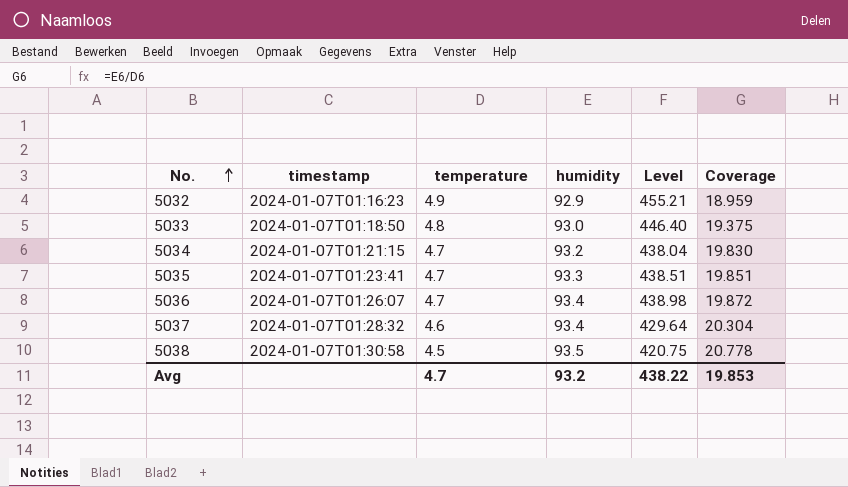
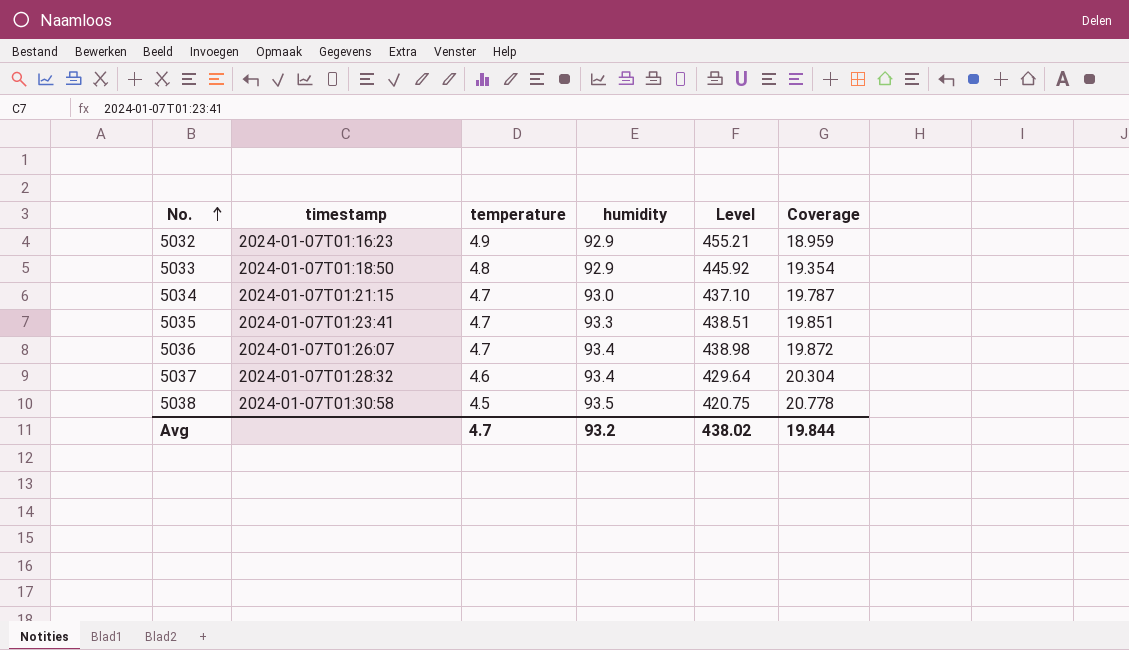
5033 | humidity: 93.0 -> 92.9
5033 | Level: 446.40 -> 445.92
5033 | Coverage: 19.375 -> 19.354
5034 | humidity: 93.2 -> 93.0
5034 | Level: 438.04 -> 437.10
5034 | Coverage: 19.830 -> 19.787
Avg | Level: 438.22 -> 438.02
Avg | Coverage: 19.853 -> 19.844

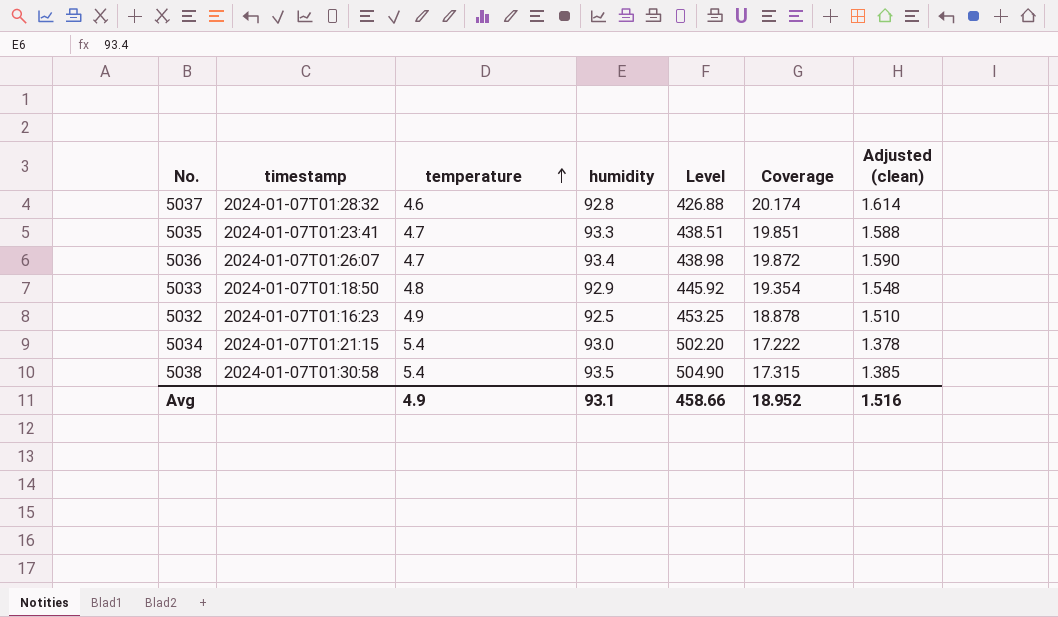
row order: No. ascending -> temperature ascending
column Adjusted (clean) | formula: none -> [Coverage] * 0.08
5037 | humidity: 93.4 -> 92.8
5037 | Level: 429.64 -> 426.88
5037 | Coverage: 20.304 -> 20.174
5032 | humidity: 92.9 -> 92.5
5032 | Level: 455.21 -> 453.25
5032 | Coverage: 18.959 -> 18.878
5034 | temperature: 4.7 -> 5.4
5034 | Level: 437.10 -> 502.20
5034 | Coverage: 19.787 -> 17.222
5038 | temperature: 4.5 -> 5.4
5038 | Level: 420.75 -> 504.90
5038 | Coverage: 20.778 -> 17.315
Avg | temperature: 4.7 -> 4.9
Avg | humidity: 93.2 -> 93.1
Avg | Level: 438.02 -> 458.66
Avg | Coverage: 19.844 -> 18.952

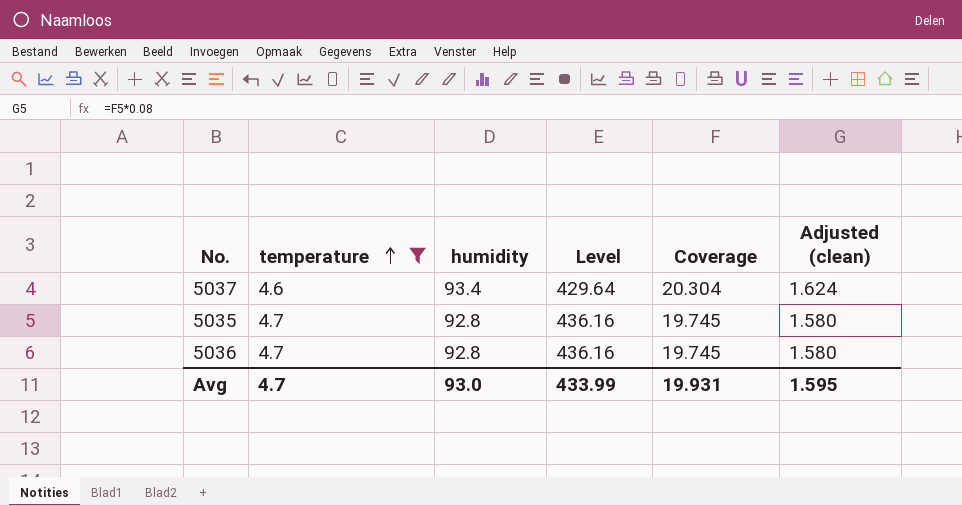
filter: none -> temperature <= 4.7
column timestamp | position: 2 -> none
5037 | humidity: 92.8 -> 93.4
5037 | Level: 426.88 -> 429.64
5037 | Coverage: 20.174 -> 20.304
5037 | Adjusted (clean): 1.614 -> 1.624
5035 | humidity: 93.3 -> 92.8
5035 | Level: 438.51 -> 436.16
5035 | Coverage: 19.851 -> 19.745
5035 | Adjusted (clean): 1.588 -> 1.580
5036 | humidity: 93.4 -> 92.8
5036 | Level: 438.98 -> 436.16
5036 | Coverage: 19.872 -> 19.745
5036 | Adjusted (clean): 1.590 -> 1.580
Avg | temperature: 4.9 -> 4.7
Avg | humidity: 93.1 -> 93.0
Avg | Level: 458.66 -> 433.99
Avg | Coverage: 18.952 -> 19.931
Avg | Adjusted (clean): 1.516 -> 1.595

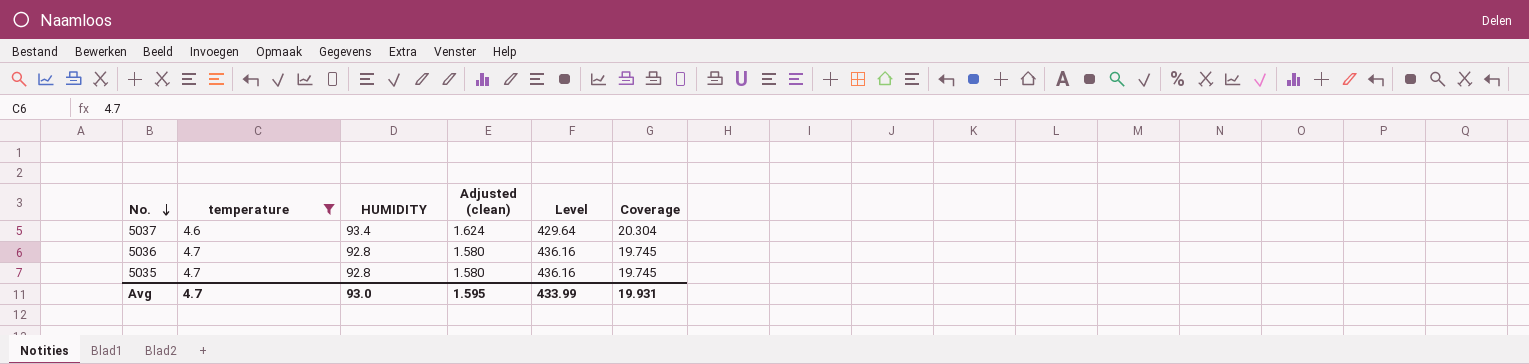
row order: temperature ascending -> No. descending
column name: humidity -> HUMIDITY
column Adjusted (clean) | position: 6 -> 4

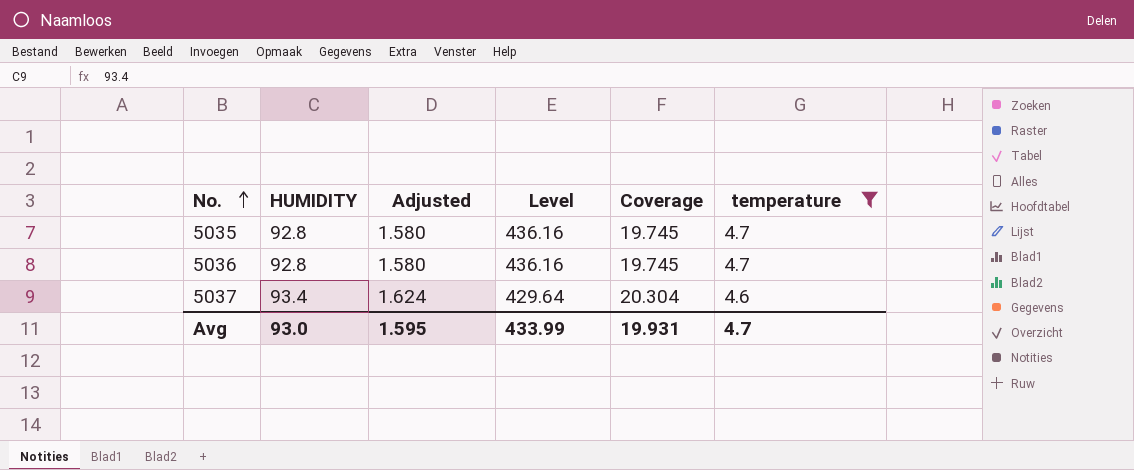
row order: No. descending -> No. ascending
column name: Adjusted (clean) -> Adjusted
column temperature | position: 2 -> 6

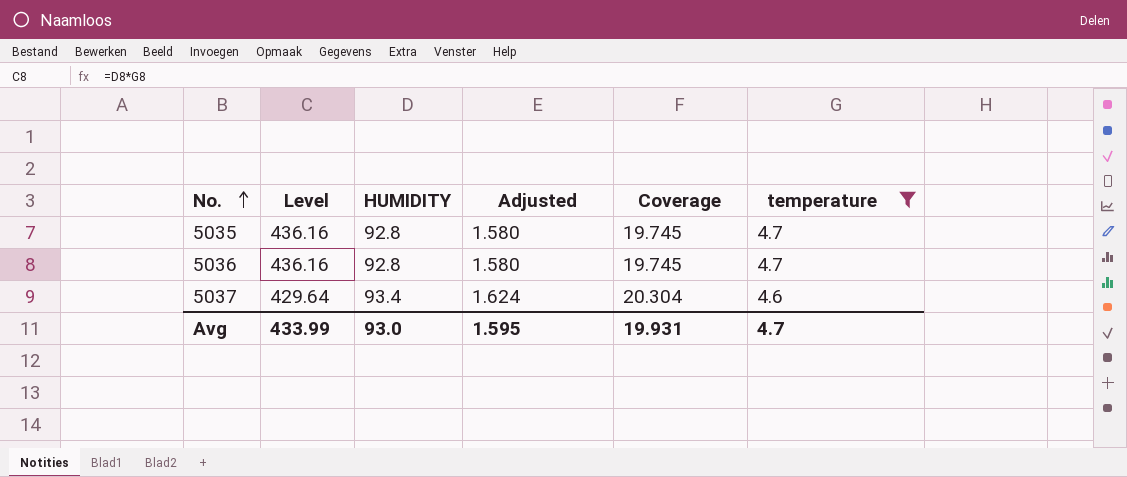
column Level | position: 4 -> 2

